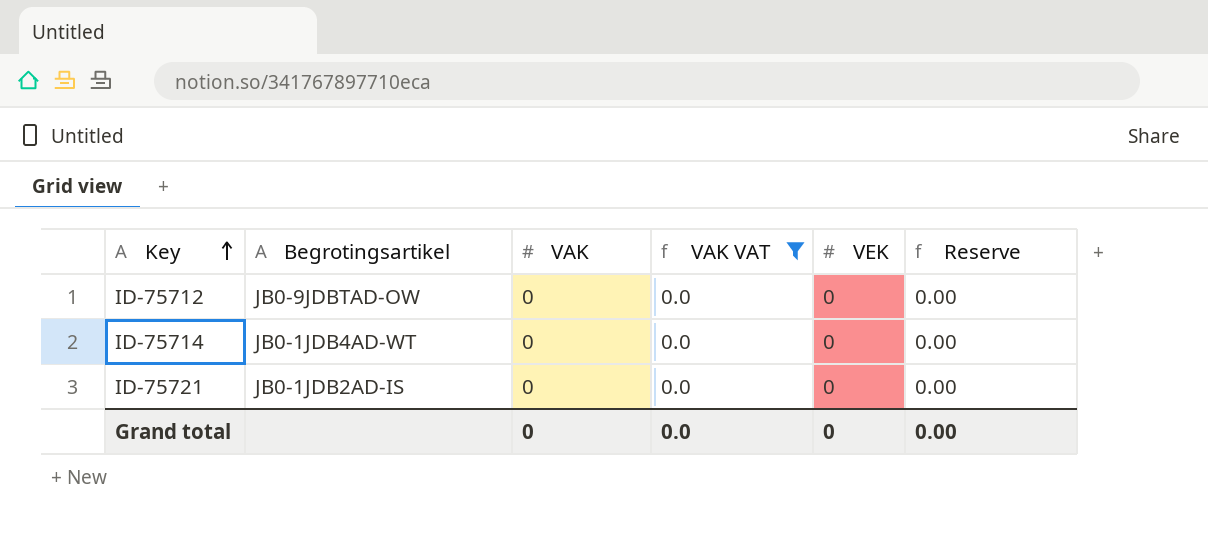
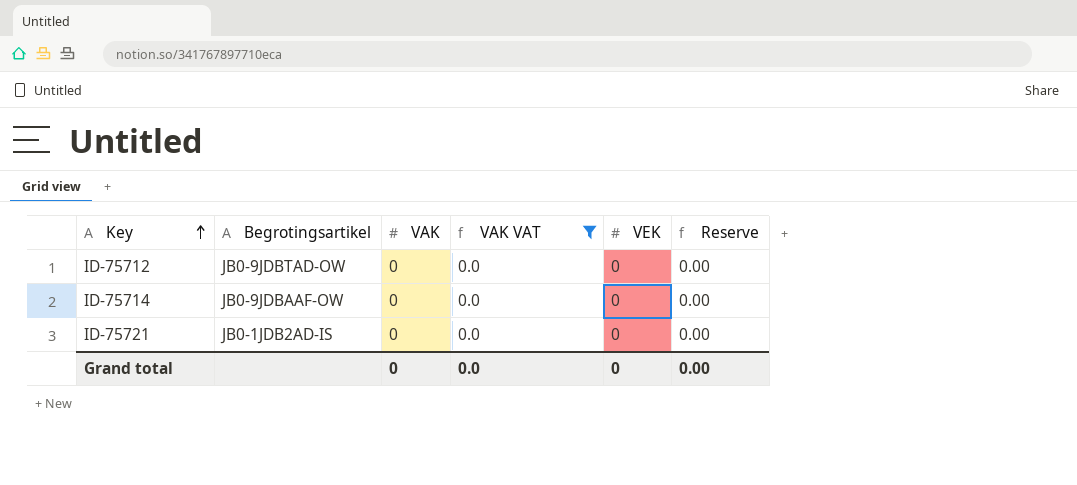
ID-75714 | Begrotingsartikel: JB0-1JDB4AD-WT -> JB0-9JDBAAF-OW

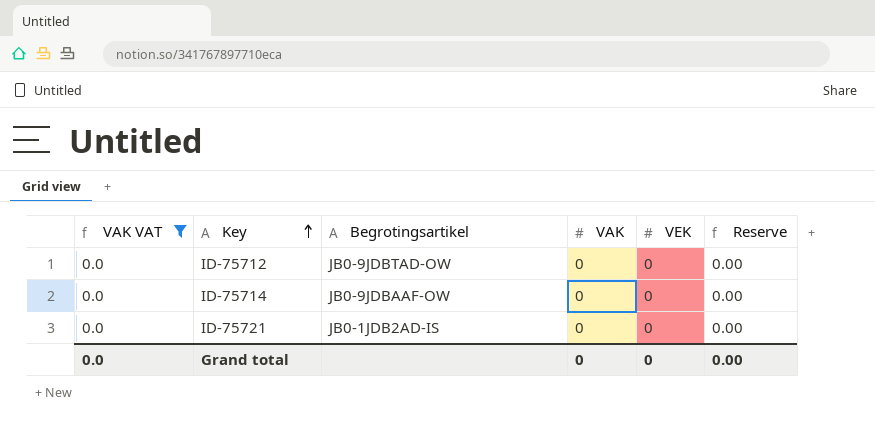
column VAK VAT | position: 4 -> 1

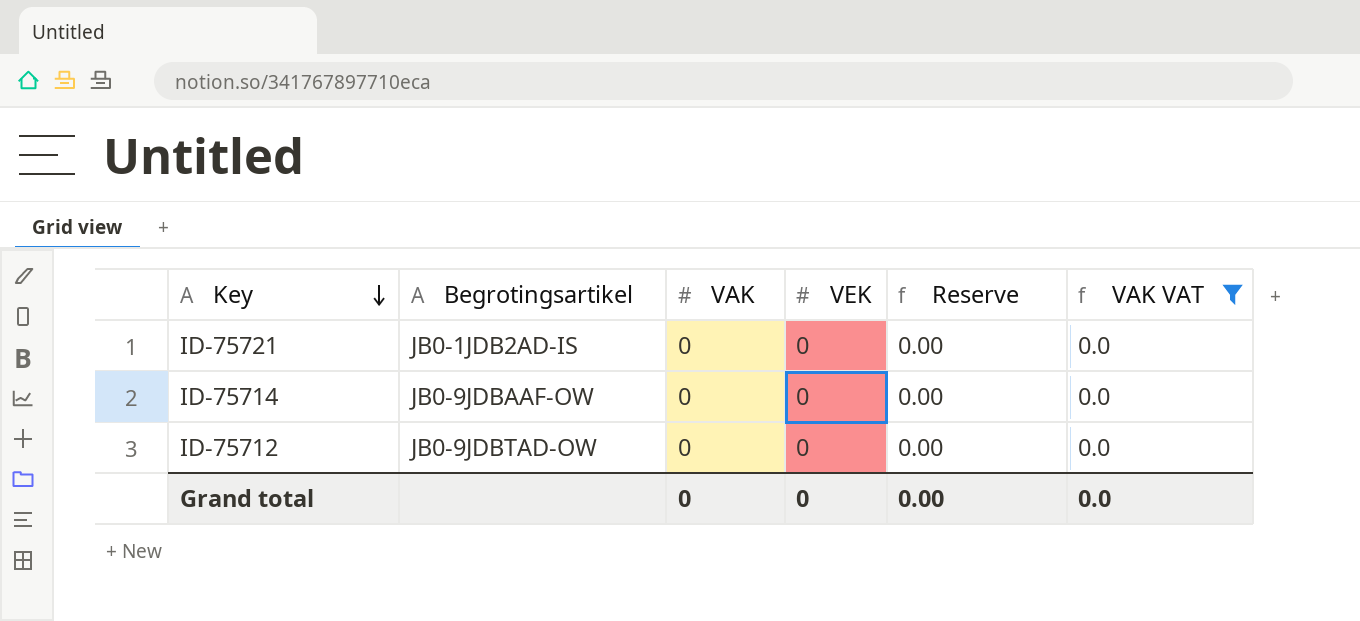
row order: Key ascending -> Key descending
column VAK VAT | position: 1 -> 6

